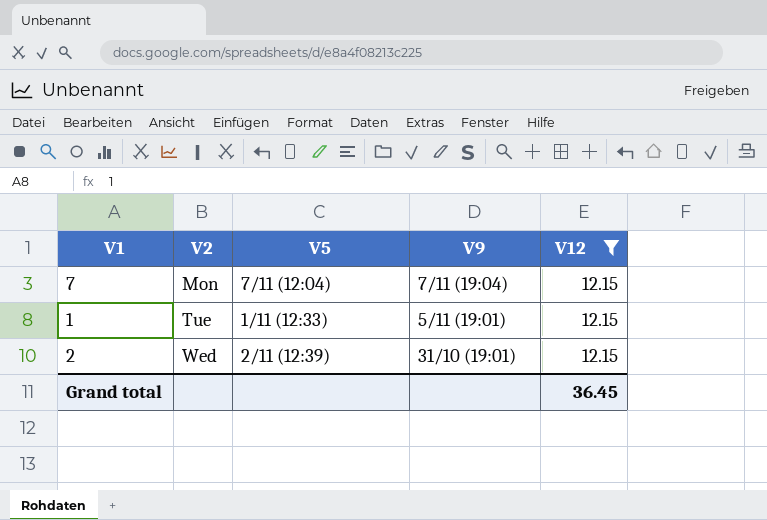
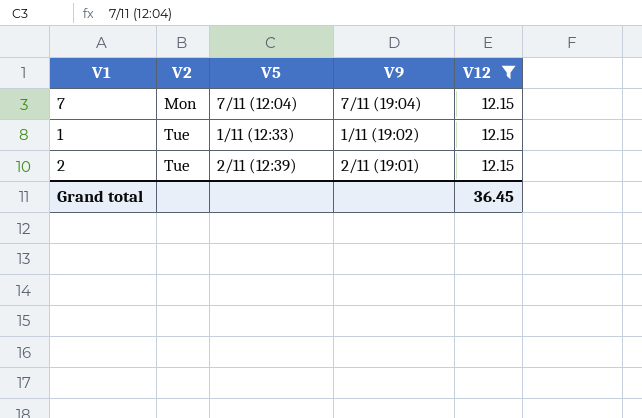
1 | V9: 5/11 (19:01) -> 1/11 (19:02)
2 | V2: Wed -> Tue
2 | V9: 31/10 (19:01) -> 2/11 (19:01)

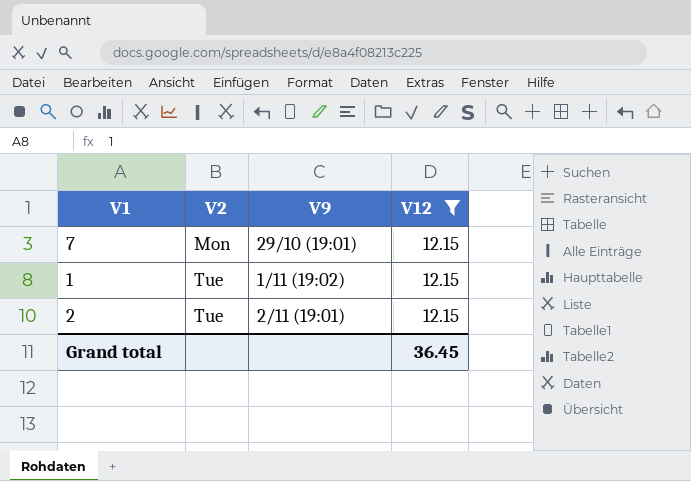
column V5 | position: 3 -> none
7 | V9: 7/11 (19:04) -> 29/10 (19:01)

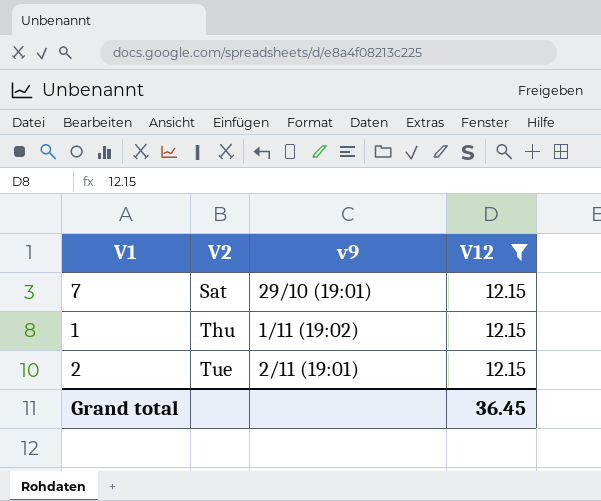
column name: V9 -> v9
7 | V2: Mon -> Sat
1 | V2: Tue -> Thu

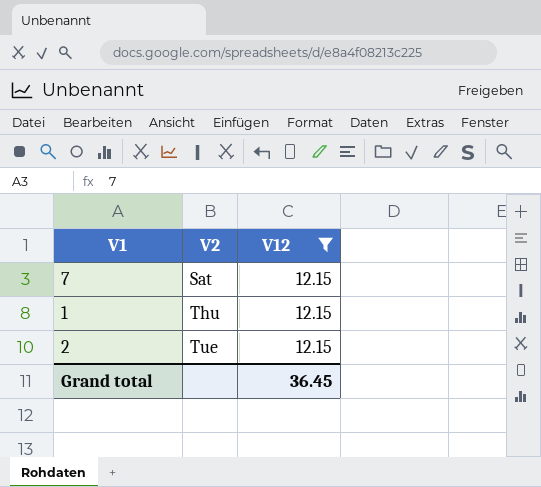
column v9 | position: 3 -> none

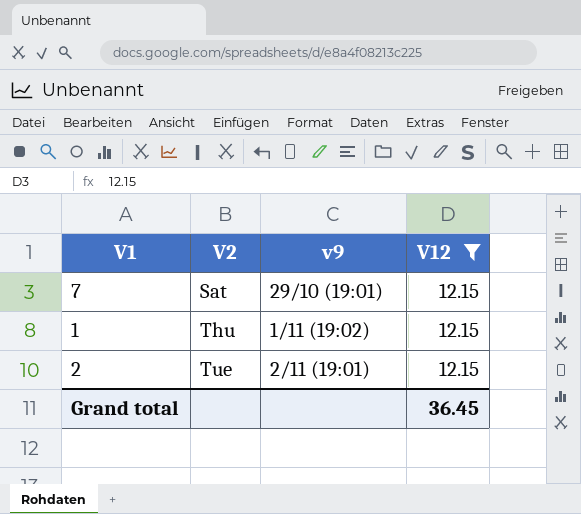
column v9 | position: none -> 3

